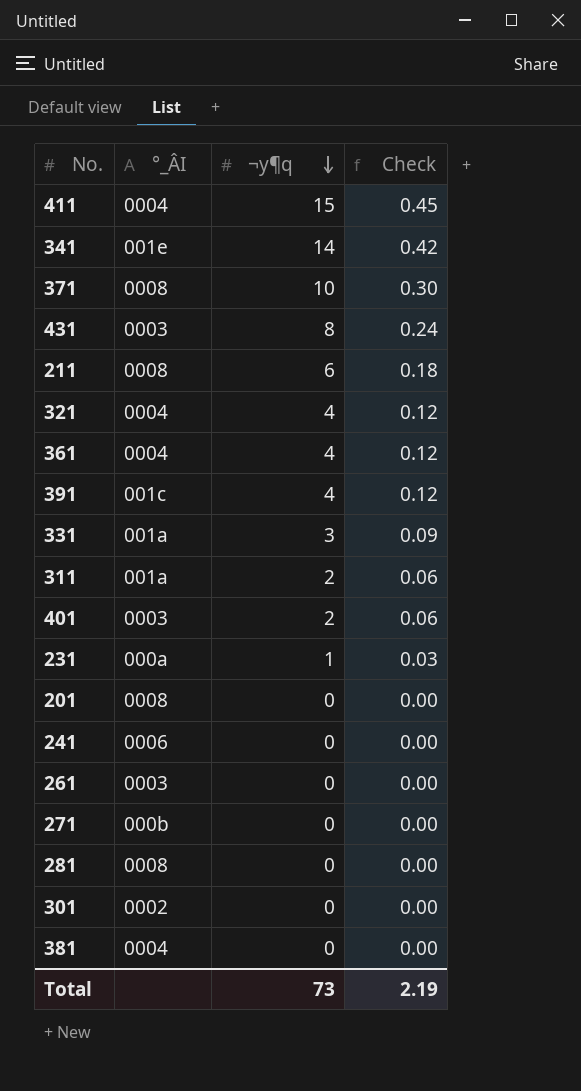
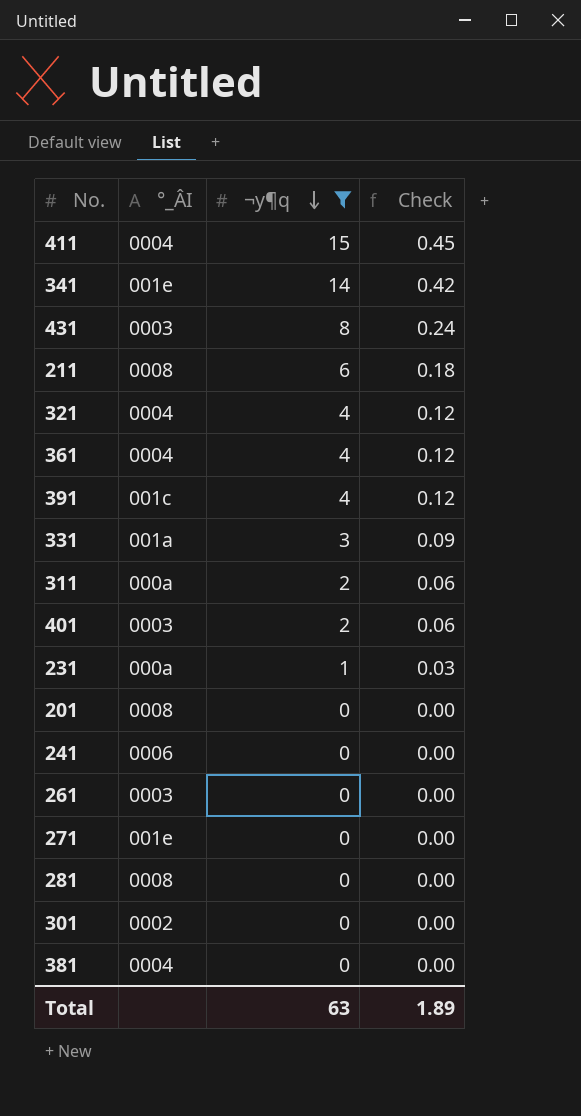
filter: none -> ¬y¶q != 10
311 | °_ÂI: 001a -> 000a
271 | °_ÂI: 000b -> 001e
Total | ¬y¶q: 73 -> 63
Total | Check: 2.19 -> 1.89

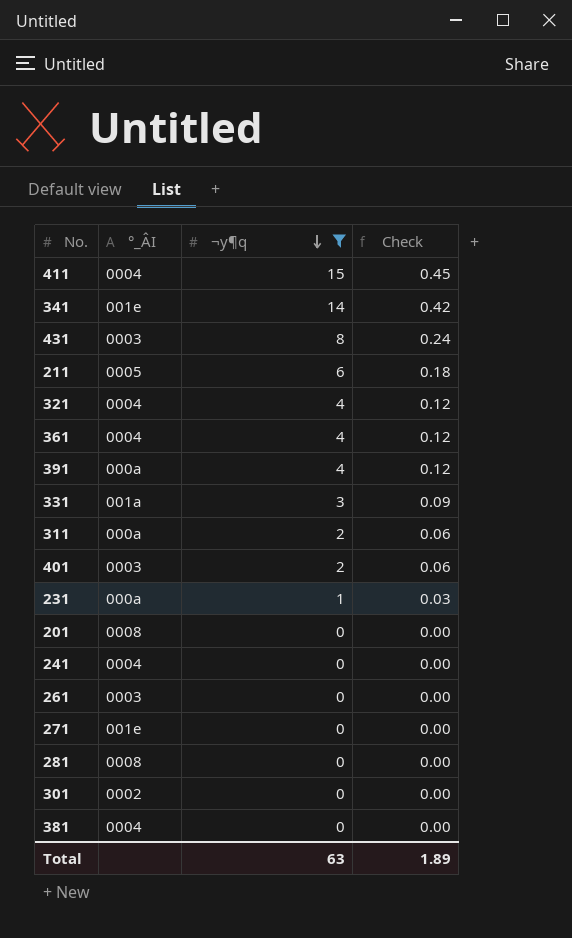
211 | °_ÂI: 0008 -> 0005
391 | °_ÂI: 001c -> 000a
241 | °_ÂI: 0006 -> 0004

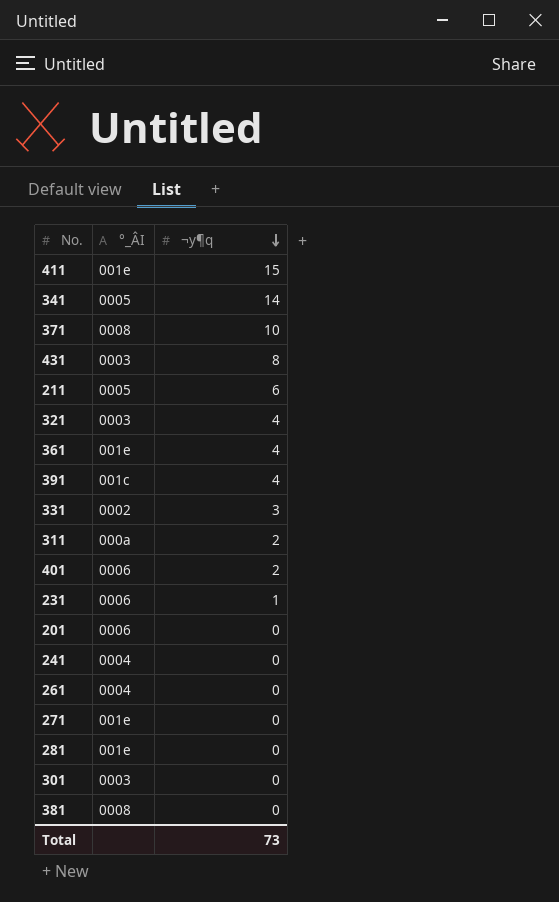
filter: ¬y¶q != 10 -> none
column Check | formula: [¬y¶q] * 0.03 -> none
411 | °_ÂI: 0004 -> 001e
341 | °_ÂI: 001e -> 0005
321 | °_ÂI: 0004 -> 0003
361 | °_ÂI: 0004 -> 001e
391 | °_ÂI: 000a -> 001c
331 | °_ÂI: 001a -> 0002
401 | °_ÂI: 0003 -> 0006
231 | °_ÂI: 000a -> 0006
201 | °_ÂI: 0008 -> 0006
261 | °_ÂI: 0003 -> 0004
281 | °_ÂI: 0008 -> 001e
301 | °_ÂI: 0002 -> 0003
381 | °_ÂI: 0004 -> 0008
Total | ¬y¶q: 63 -> 73

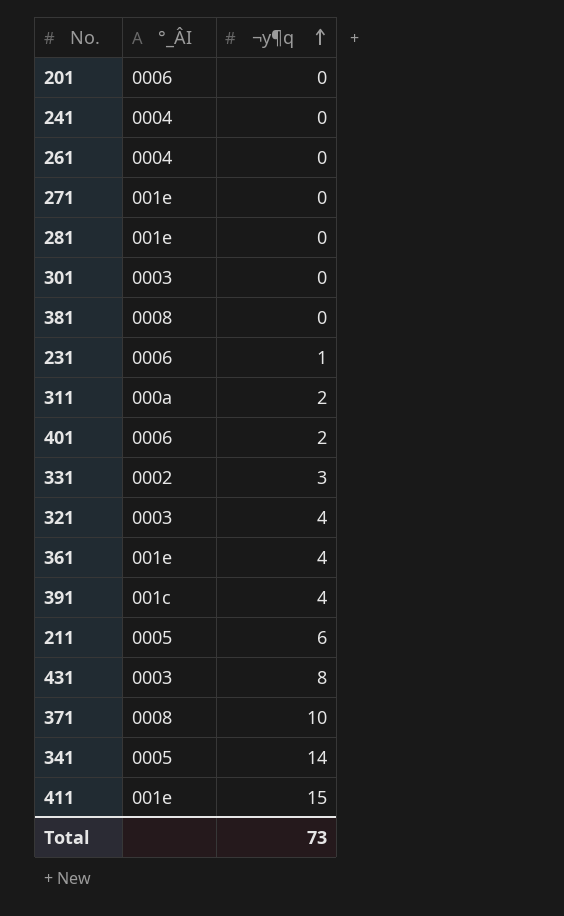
row order: ¬y¶q descending -> ¬y¶q ascending

